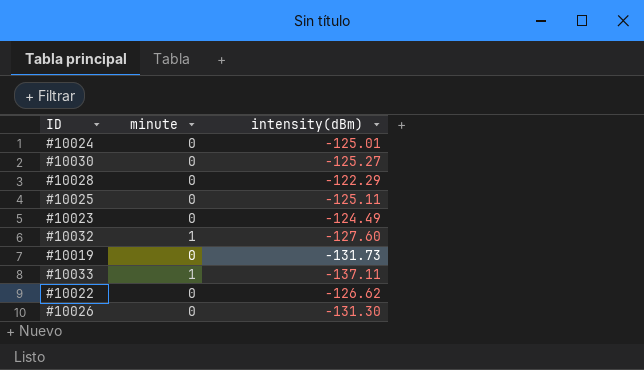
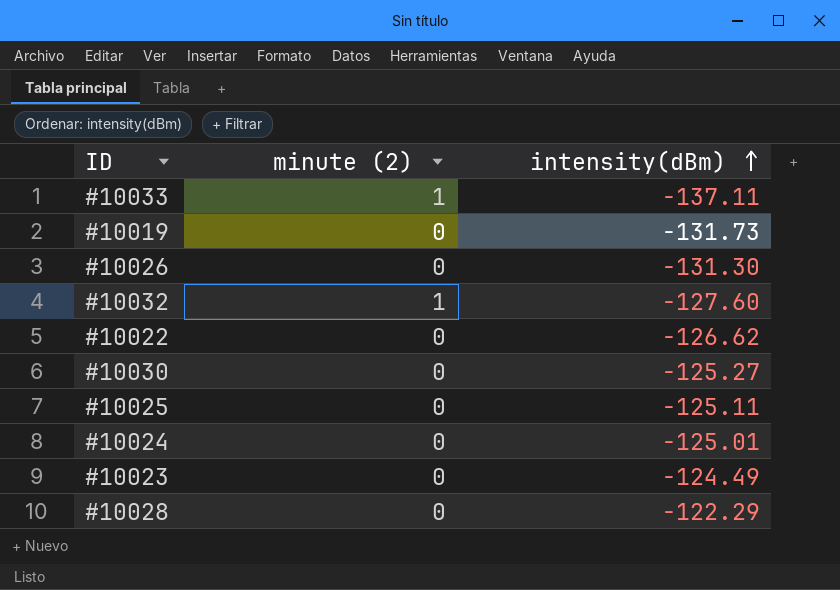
row order: none -> intensity(dBm) ascending
column name: minute -> minute (2)

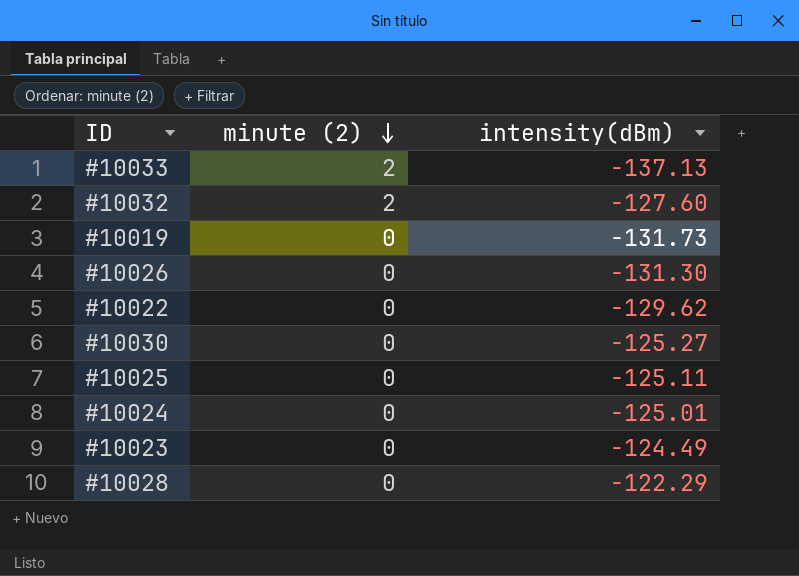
row order: intensity(dBm) ascending -> minute (2) descending
#10033 | minute (2): 1 -> 2
#10033 | intensity(dBm): -137.11 -> -137.13
#10032 | minute (2): 1 -> 2
#10022 | intensity(dBm): -126.62 -> -129.62

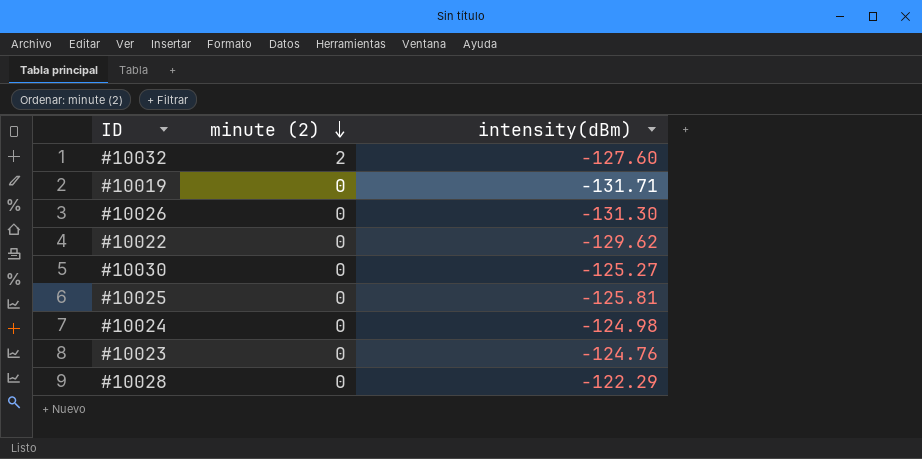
row #10033: 2 | -137.13 -> none
#10019 | intensity(dBm): -131.73 -> -131.71
#10025 | intensity(dBm): -125.11 -> -125.81
#10024 | intensity(dBm): -125.01 -> -124.98
#10023 | intensity(dBm): -124.49 -> -124.76

